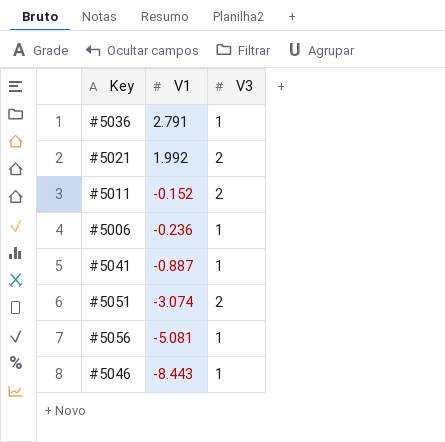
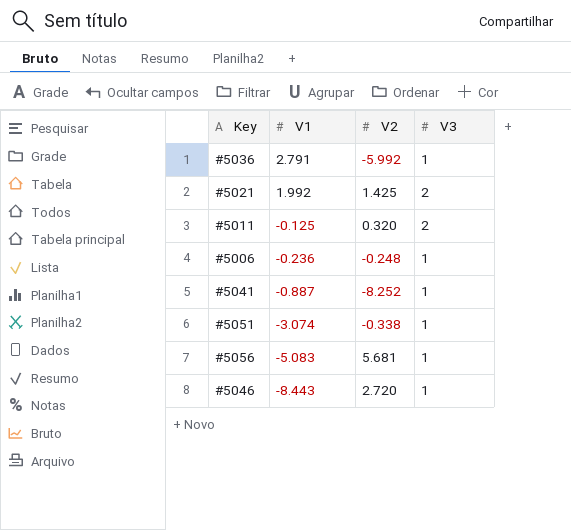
column V2 | position: none -> 3
#5011 | V1: -0.152 -> -0.125
#5051 | V3: 2 -> 1
#5056 | V1: -5.081 -> -5.083

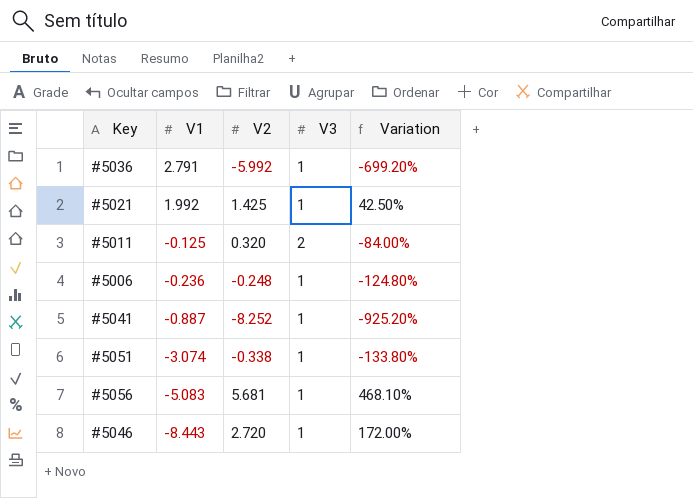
column Variation | formula: none -> ([V2] - [V3]) / [V3]
#5021 | V3: 2 -> 1

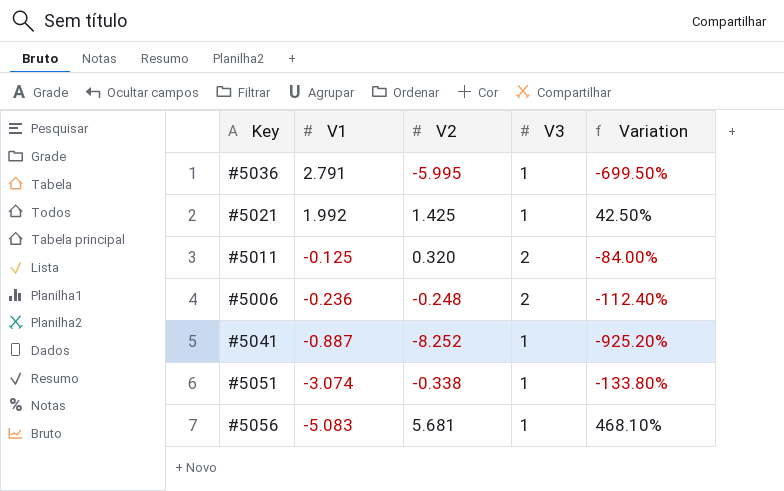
row #5046: -8.443 | 2.720 | 1 | 172.00% -> none
#5036 | V2: -5.992 -> -5.995
#5036 | Variation: -699.20% -> -699.50%
#5006 | V3: 1 -> 2
#5006 | Variation: -124.80% -> -112.40%

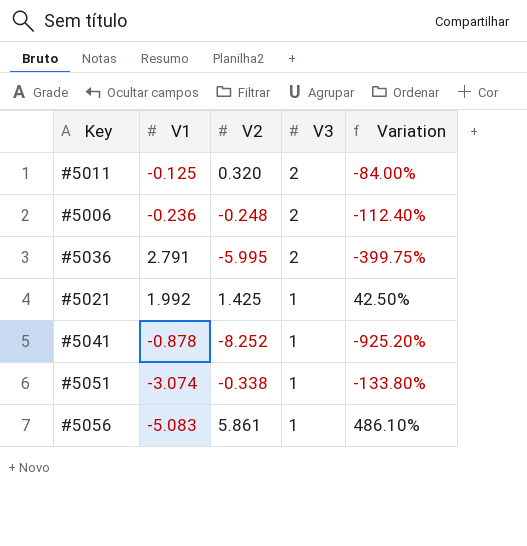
row order: V1 descending -> V3 descending
#5036 | V3: 1 -> 2
#5036 | Variation: -699.50% -> -399.75%
#5041 | V1: -0.887 -> -0.878
#5056 | V2: 5.681 -> 5.861
#5056 | Variation: 468.10% -> 486.10%

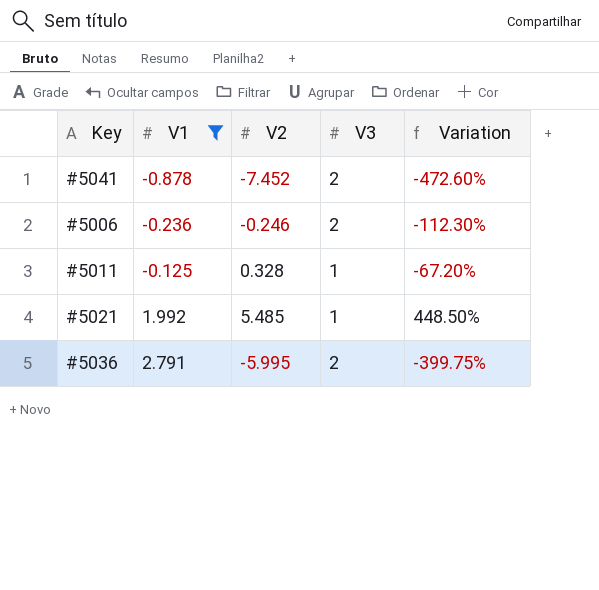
filter: none -> V1 >= -0.878
row order: V3 descending -> V1 ascending
#5041 | V2: -8.252 -> -7.452
#5041 | V3: 1 -> 2
#5041 | Variation: -925.20% -> -472.60%
#5006 | V2: -0.248 -> -0.246
#5006 | Variation: -112.40% -> -112.30%
#5011 | V2: 0.320 -> 0.328
#5011 | V3: 2 -> 1
#5011 | Variation: -84.00% -> -67.20%
#5021 | V2: 1.425 -> 5.485
#5021 | Variation: 42.50% -> 448.50%

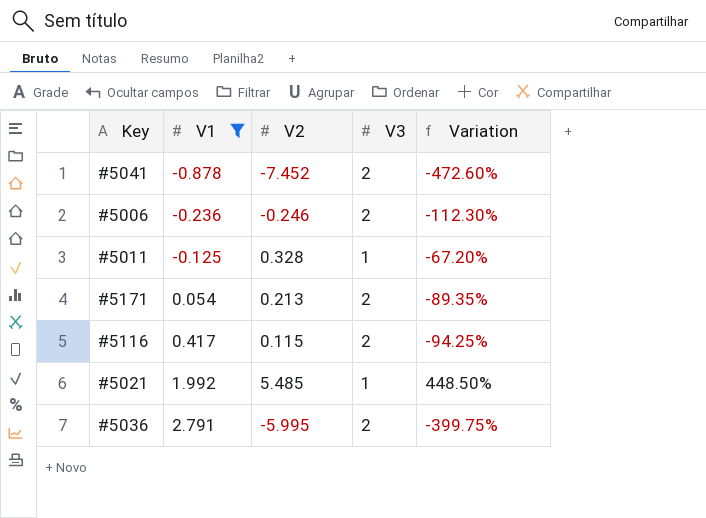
row #5171: none -> 0.054 | 0.213 | 2 | -89.35%
row #5116: none -> 0.417 | 0.115 | 2 | -94.25%

